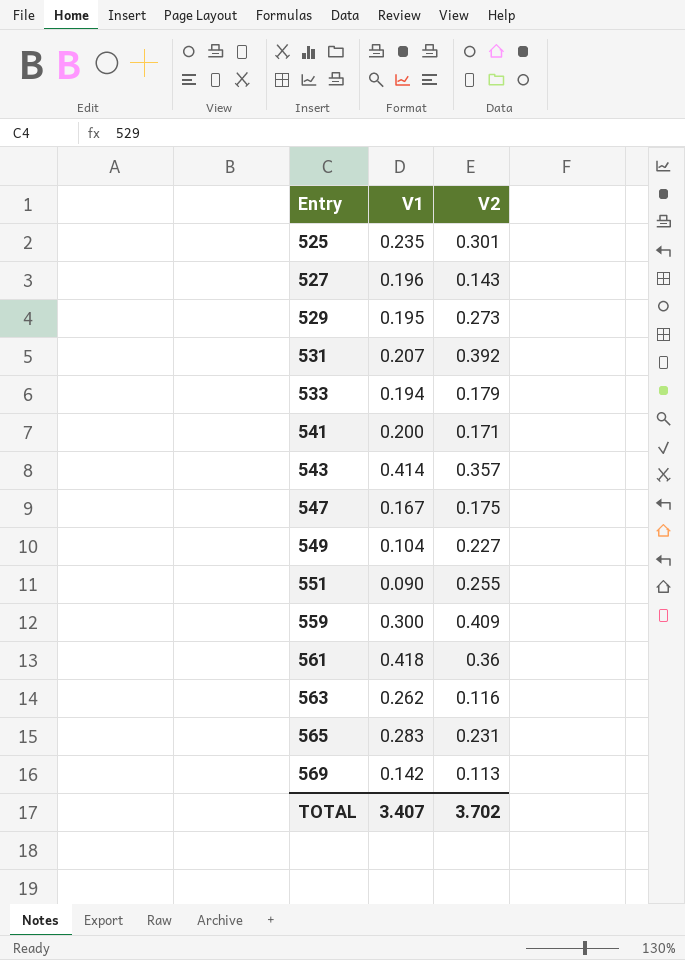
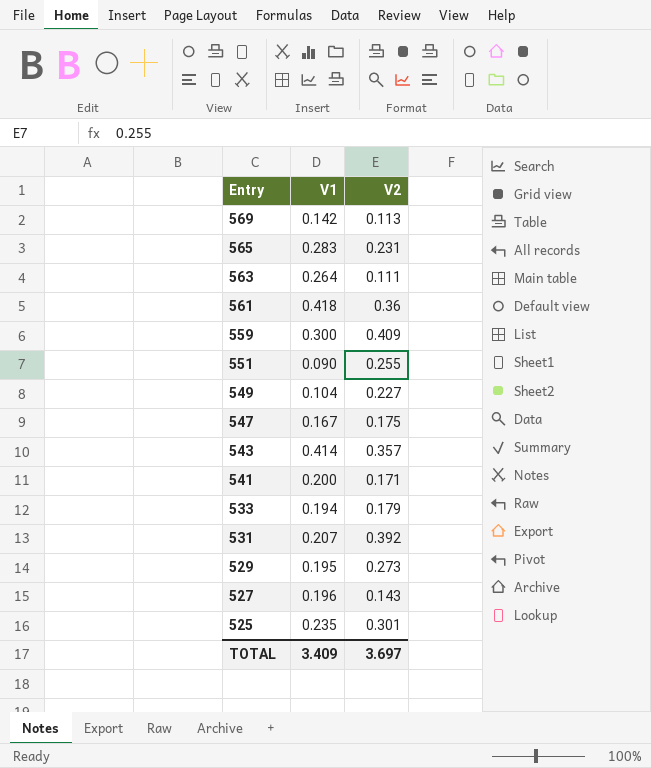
row order: Entry ascending -> Entry descending
563 | V1: 0.262 -> 0.264
563 | V2: 0.116 -> 0.111
TOTAL | V1: 3.407 -> 3.409
TOTAL | V2: 3.702 -> 3.697

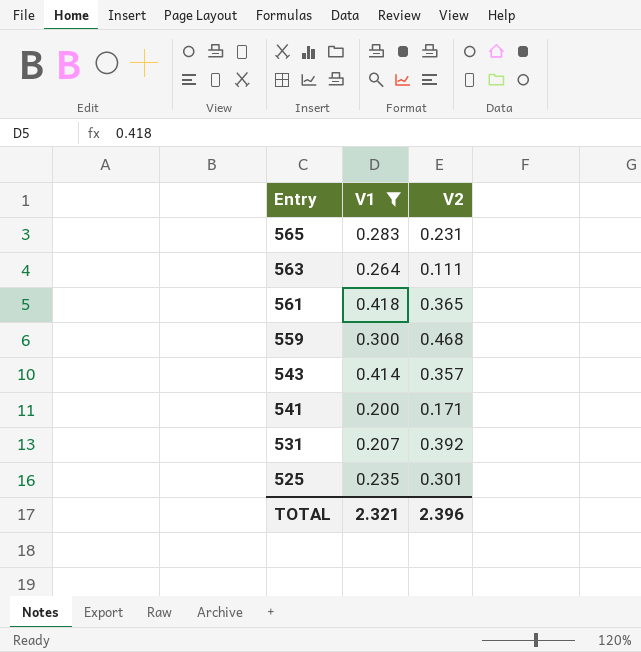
filter: none -> V1 >= 0.200
561 | V2: 0.36 -> 0.365
559 | V2: 0.409 -> 0.468
TOTAL | V1: 3.409 -> 2.321
TOTAL | V2: 3.697 -> 2.396

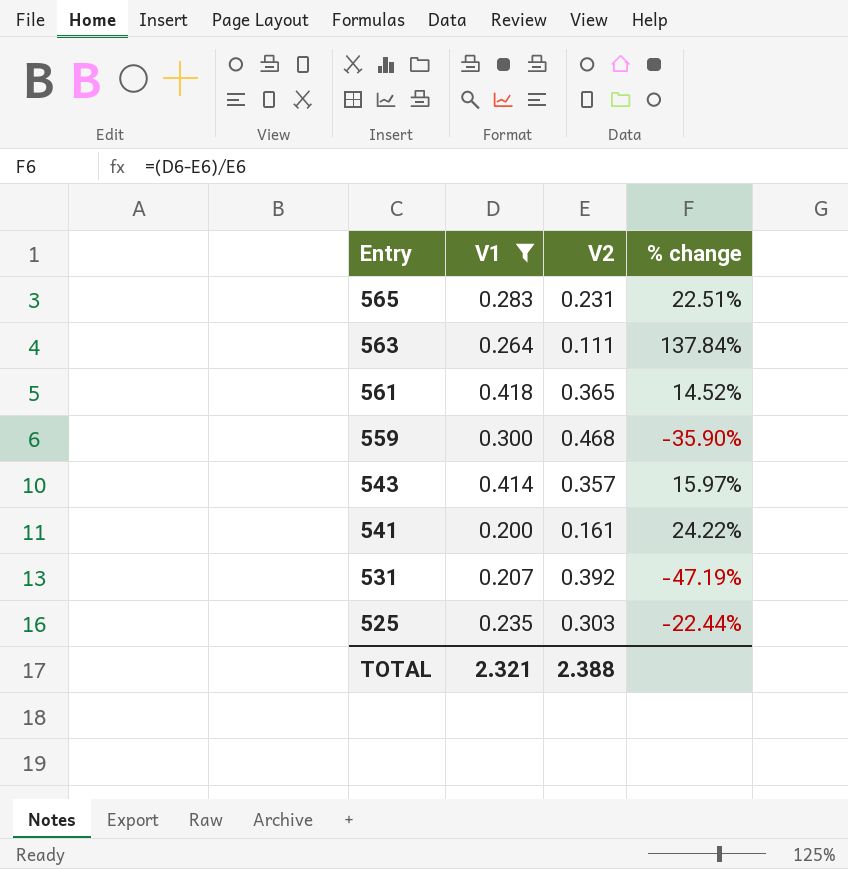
column % change | formula: none -> ([V1] - [V2]) / [V2]
541 | V2: 0.171 -> 0.161
525 | V2: 0.301 -> 0.303
TOTAL | V2: 2.396 -> 2.388

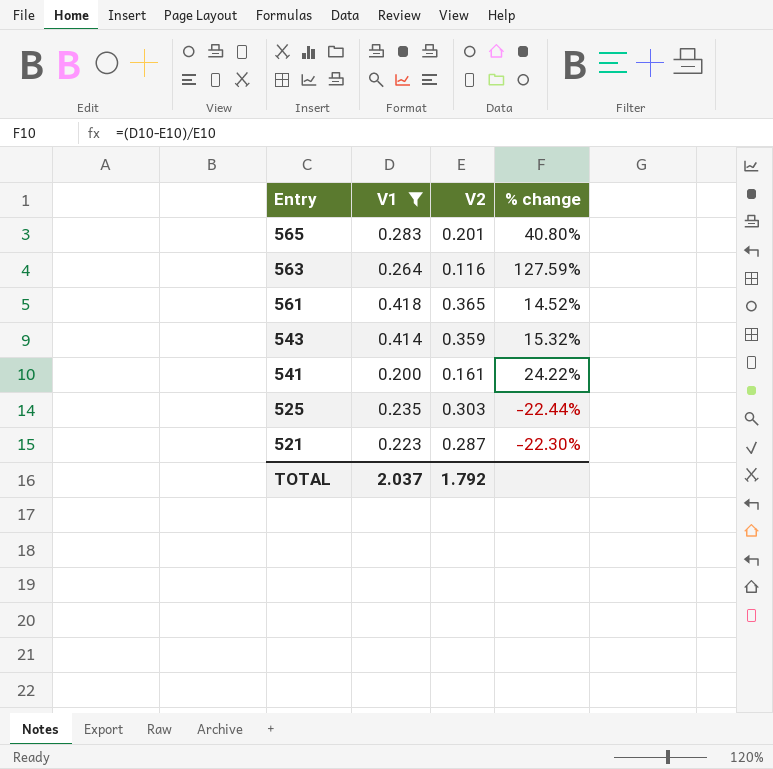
row 559: 0.300 | 0.468 | -35.90% -> none
row 531: 0.207 | 0.392 | -47.19% -> none
565 | V2: 0.231 -> 0.201
565 | % change: 22.51% -> 40.80%
563 | V2: 0.111 -> 0.116
563 | % change: 137.84% -> 127.59%
543 | V2: 0.357 -> 0.359
543 | % change: 15.97% -> 15.32%
row 521: none -> 0.223 | 0.287 | -22.30%
TOTAL | V1: 2.321 -> 2.037
TOTAL | V2: 2.388 -> 1.792

